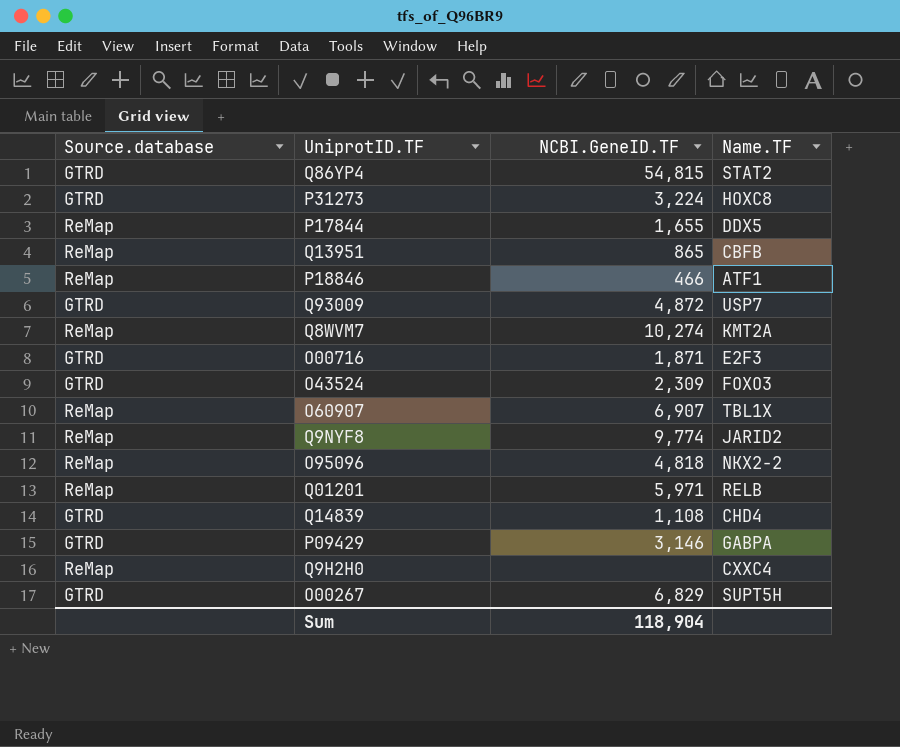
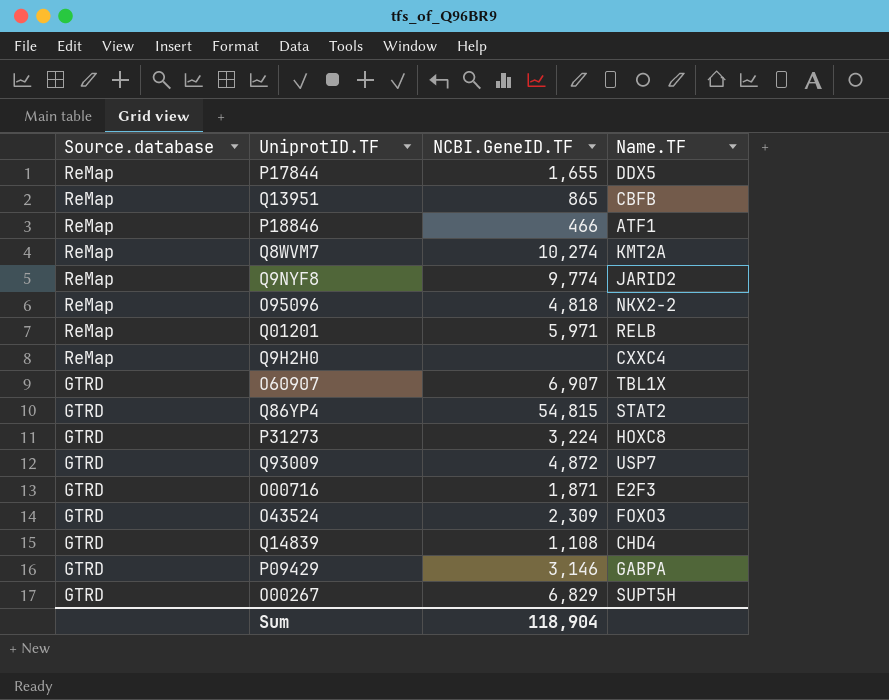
row order: none -> Source.database descending
O60907 | Source.database: ReMap -> GTRD

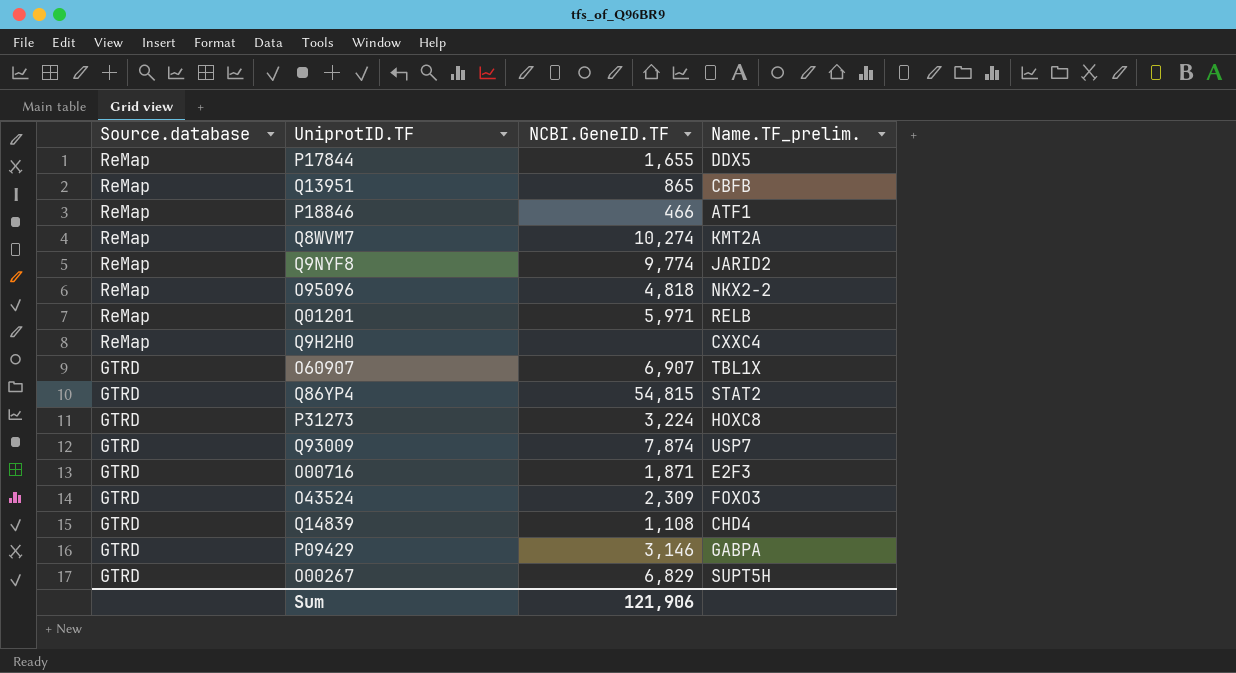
column name: Name.TF -> Name.TF_prelim.
Q93009 | NCBI.GeneID.TF: 4,872 -> 7,874
Sum | NCBI.GeneID.TF: 118,904 -> 121,906

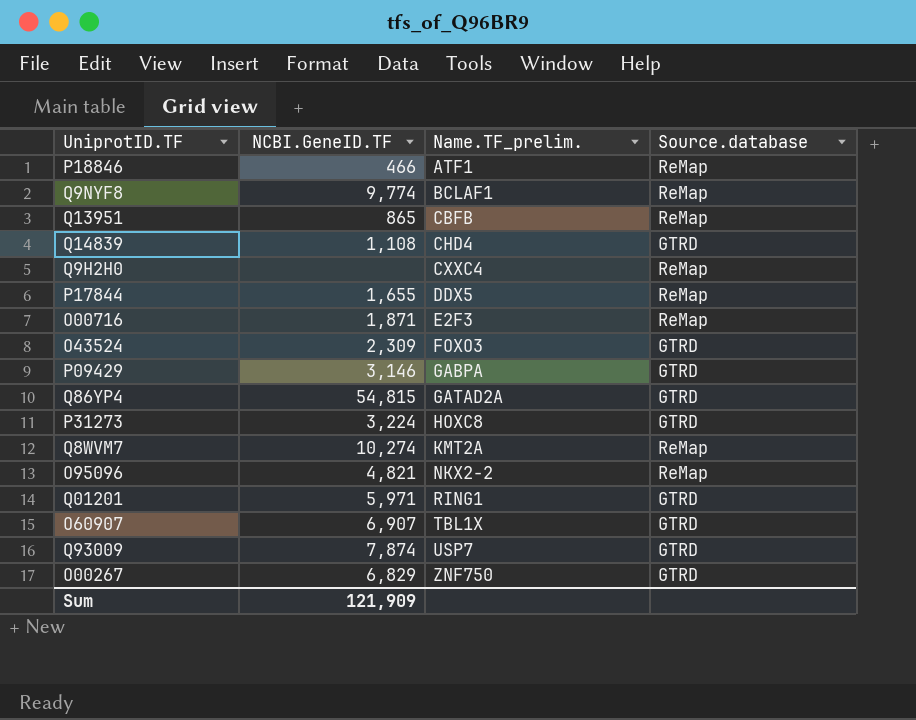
row order: Source.database descending -> Name.TF_prelim. ascending
column Source.database | position: 1 -> 4
Q9NYF8 | Name.TF_prelim.: JARID2 -> BCLAF1
O00716 | Source.database: GTRD -> ReMap
Q86YP4 | Name.TF_prelim.: STAT2 -> GATAD2A
O95096 | NCBI.GeneID.TF: 4,818 -> 4,821
Q01201 | Name.TF_prelim.: RELB -> RING1
Q01201 | Source.database: ReMap -> GTRD
O00267 | Name.TF_prelim.: SUPT5H -> ZNF750
Sum | NCBI.GeneID.TF: 121,906 -> 121,909

